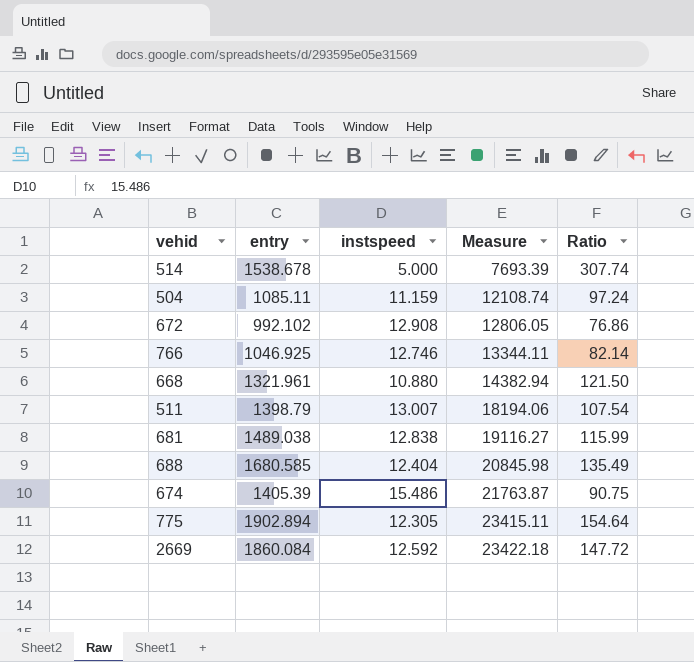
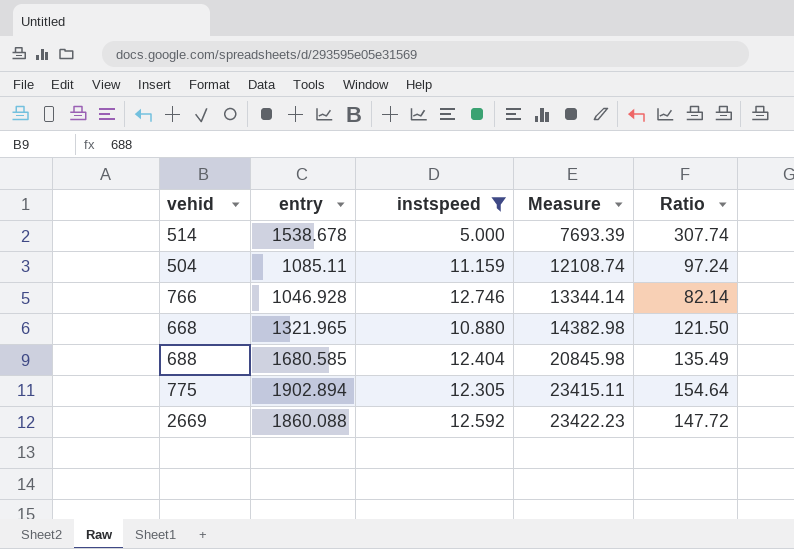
filter: none -> instspeed <= 12.746
766 | entry: 1046.925 -> 1046.928
766 | Measure: 13344.11 -> 13344.14
668 | entry: 1321.961 -> 1321.965
668 | Measure: 14382.94 -> 14382.98
2669 | entry: 1860.084 -> 1860.088
2669 | Measure: 23422.18 -> 23422.23

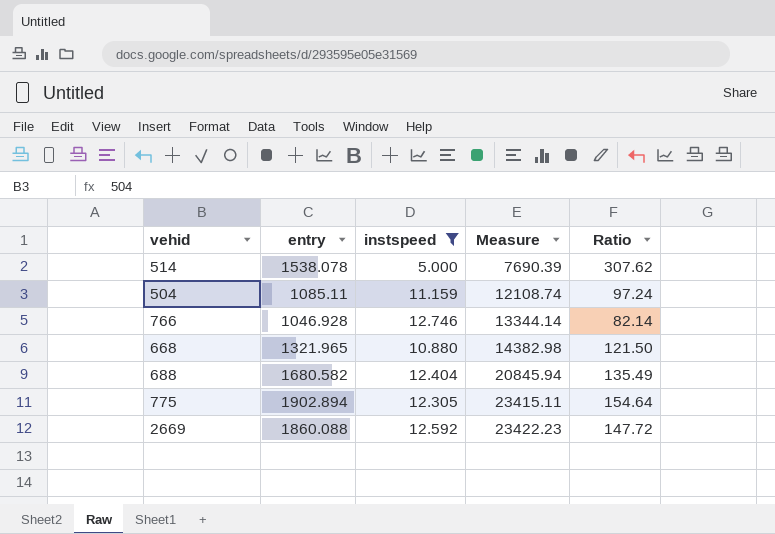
514 | entry: 1538.678 -> 1538.078
514 | Measure: 7693.39 -> 7690.39
514 | Ratio: 307.74 -> 307.62
688 | entry: 1680.585 -> 1680.582
688 | Measure: 20845.98 -> 20845.94

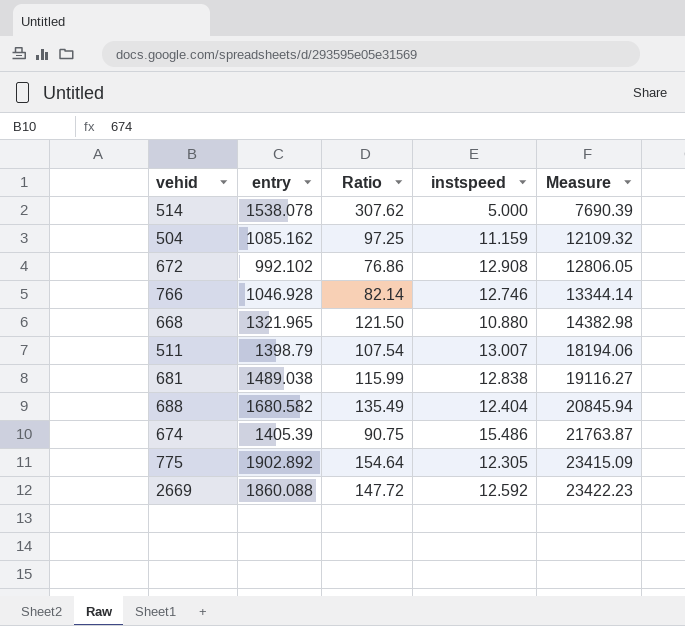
filter: instspeed <= 12.746 -> none
column Ratio | position: 5 -> 3
504 | entry: 1085.11 -> 1085.162
504 | Ratio: 97.24 -> 97.25
504 | Measure: 12108.74 -> 12109.32
775 | entry: 1902.894 -> 1902.892
775 | Measure: 23415.11 -> 23415.09

